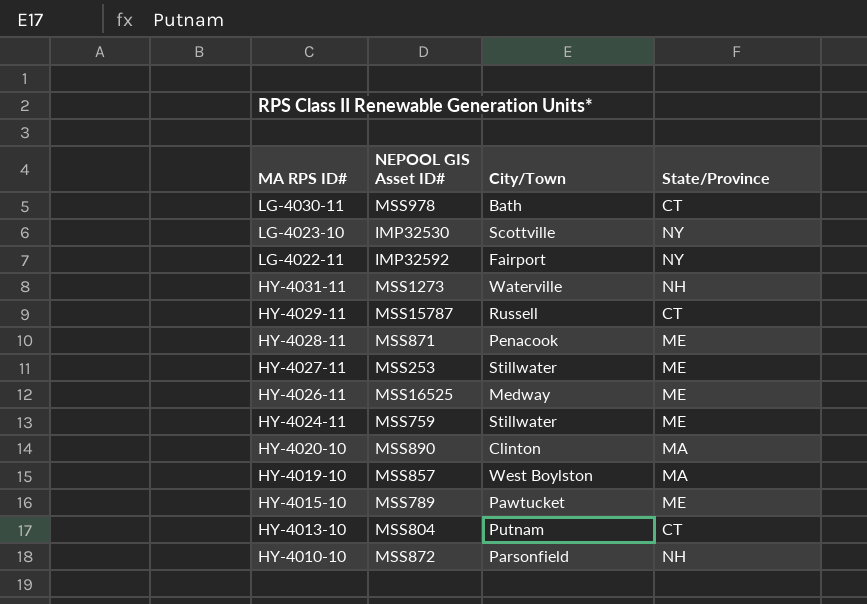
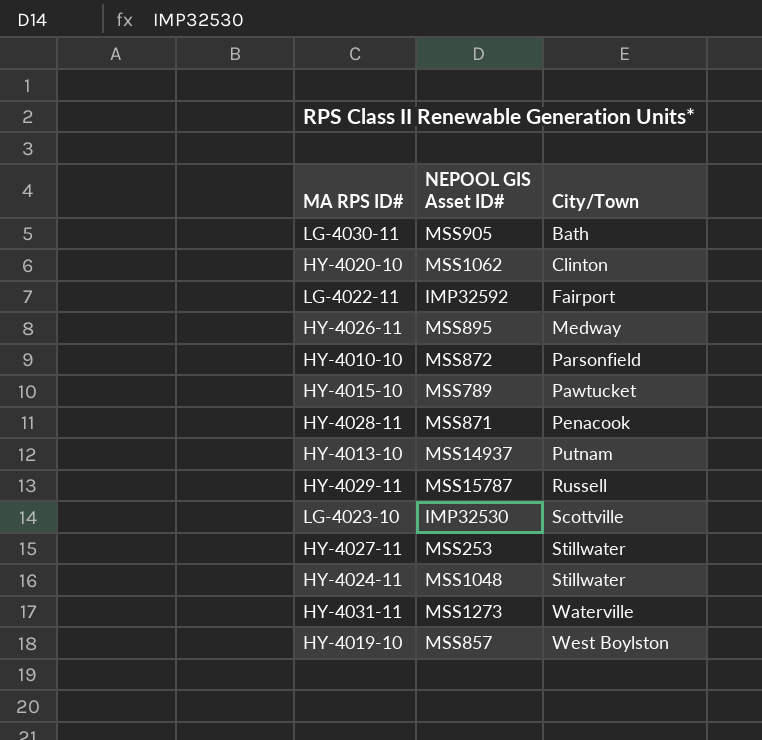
row order: MA RPS ID# descending -> City/Town ascending
column State/Province | position: 4 -> none
LG-4030-11 | NEPOOL GIS Asset ID#: MSS978 -> MSS905
HY-4020-10 | NEPOOL GIS Asset ID#: MSS890 -> MSS1062
HY-4026-11 | NEPOOL GIS Asset ID#: MSS16525 -> MSS895
HY-4013-10 | NEPOOL GIS Asset ID#: MSS804 -> MSS14937
HY-4024-11 | NEPOOL GIS Asset ID#: MSS759 -> MSS1048

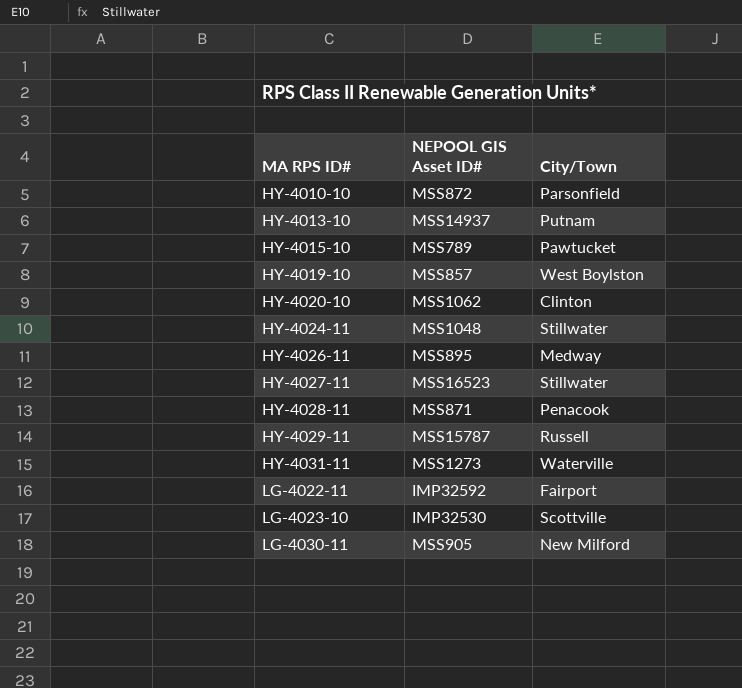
row order: City/Town ascending -> MA RPS ID# ascending
HY-4027-11 | NEPOOL GIS Asset ID#: MSS253 -> MSS16523
LG-4030-11 | City/Town: Bath -> New Milford

